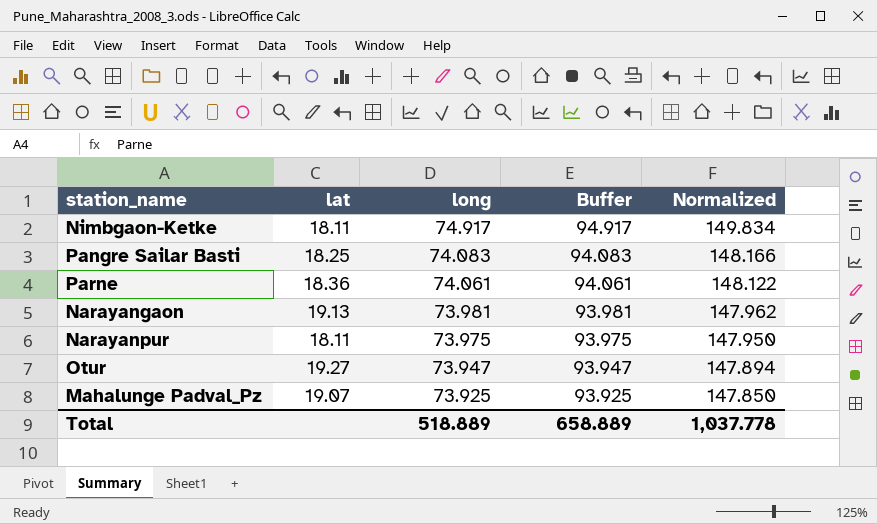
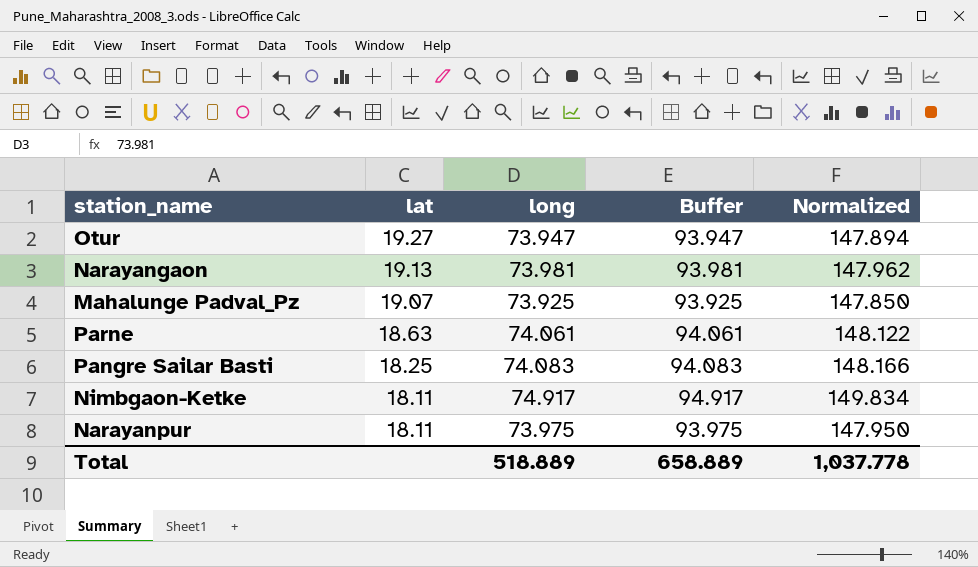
row order: long descending -> lat descending
Parne | lat: 18.36 -> 18.63

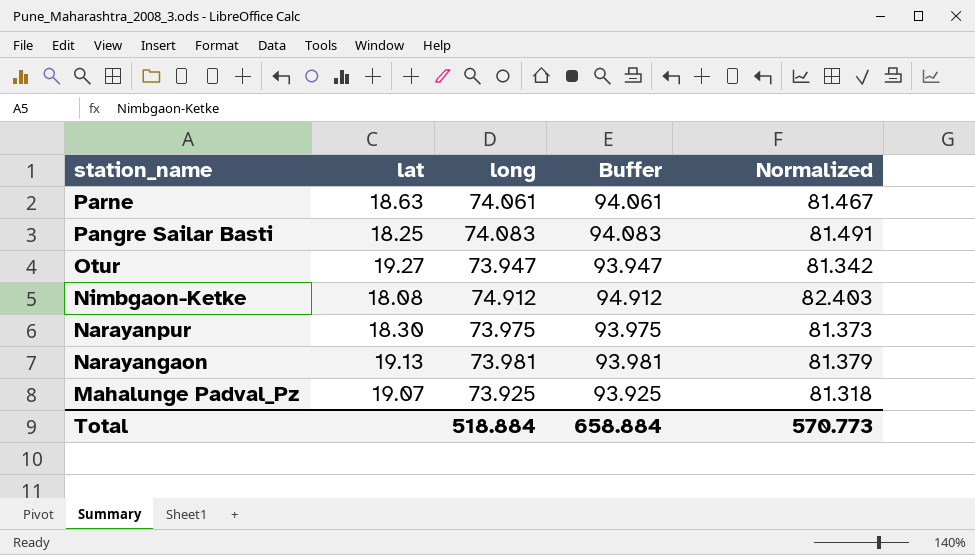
row order: lat descending -> station_name descending
column Normalized | formula: [long] * 2 -> [long] * 1.1
Nimbgaon-Ketke | lat: 18.11 -> 18.08
Nimbgaon-Ketke | long: 74.917 -> 74.912
Nimbgaon-Ketke | Buffer: 94.917 -> 94.912
Narayanpur | lat: 18.11 -> 18.30
Total | long: 518.889 -> 518.884
Total | Buffer: 658.889 -> 658.884
Total | Normalized: 1,037.778 -> 570.773

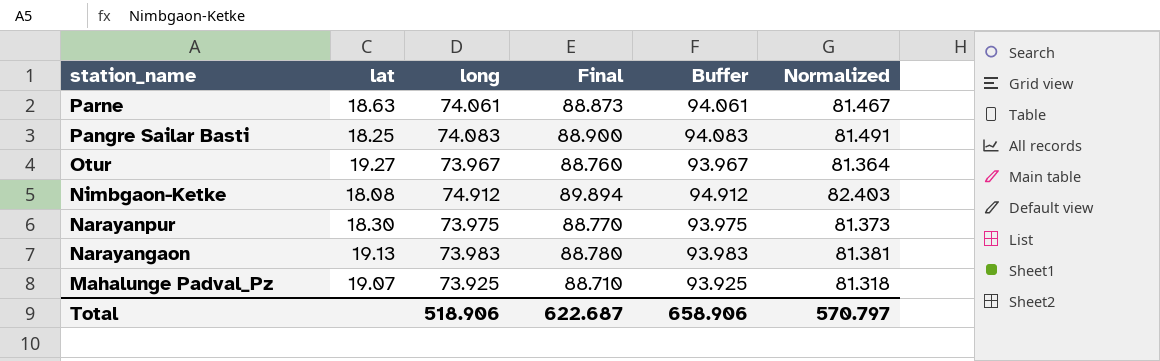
column Final | formula: none -> [long] * 1.2
Otur | long: 73.947 -> 73.967
Otur | Buffer: 93.947 -> 93.967
Otur | Normalized: 81.342 -> 81.364
Narayangaon | long: 73.981 -> 73.983
Narayangaon | Buffer: 93.981 -> 93.983
Narayangaon | Normalized: 81.379 -> 81.381
Total | long: 518.884 -> 518.906
Total | Buffer: 658.884 -> 658.906
Total | Normalized: 570.773 -> 570.797

